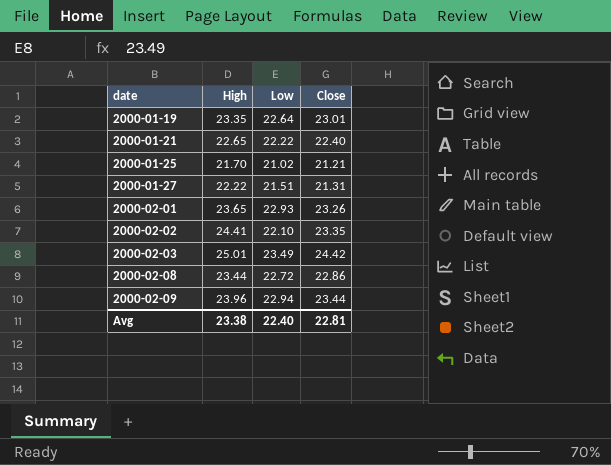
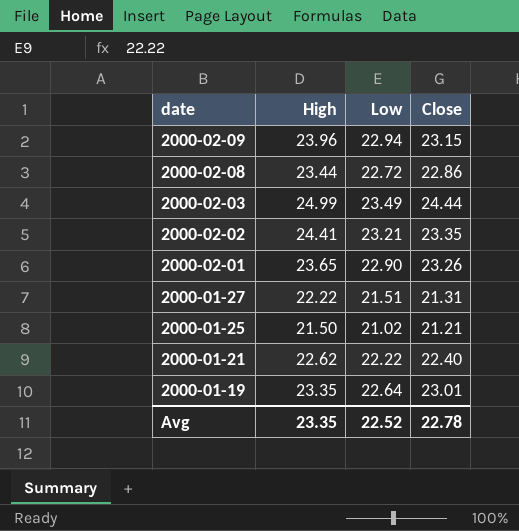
row order: date ascending -> date descending
2000-02-09 | Close: 23.44 -> 23.15
2000-02-03 | High: 25.01 -> 24.99
2000-02-03 | Close: 24.42 -> 24.44
2000-02-02 | Low: 22.10 -> 23.21
2000-02-01 | Low: 22.93 -> 22.90
2000-01-25 | High: 21.70 -> 21.50
2000-01-21 | High: 22.65 -> 22.62
Avg | High: 23.38 -> 23.35
Avg | Low: 22.40 -> 22.52
Avg | Close: 22.81 -> 22.78

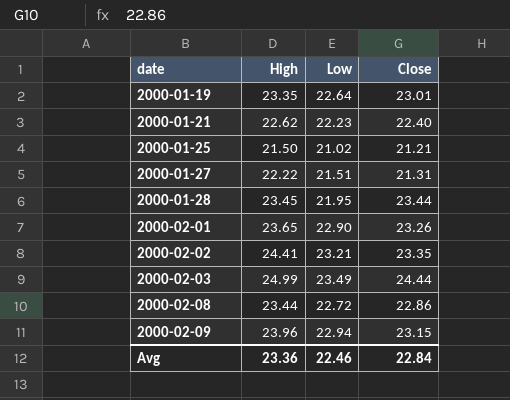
row order: date descending -> date ascending
2000-01-21 | Low: 22.22 -> 22.23
row 2000-01-28: none -> 23.45 | 21.95 | 23.44
Avg | High: 23.35 -> 23.36
Avg | Low: 22.52 -> 22.46
Avg | Close: 22.78 -> 22.84

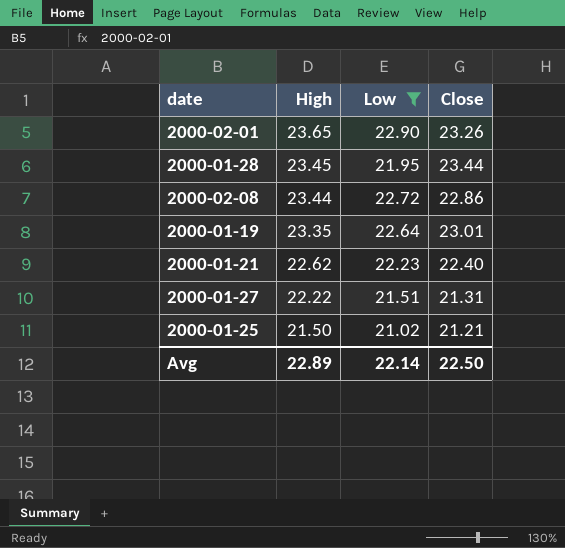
filter: none -> Low <= 22.90
row order: date ascending -> High descending
Avg | High: 23.36 -> 22.89
Avg | Low: 22.46 -> 22.14
Avg | Close: 22.84 -> 22.50

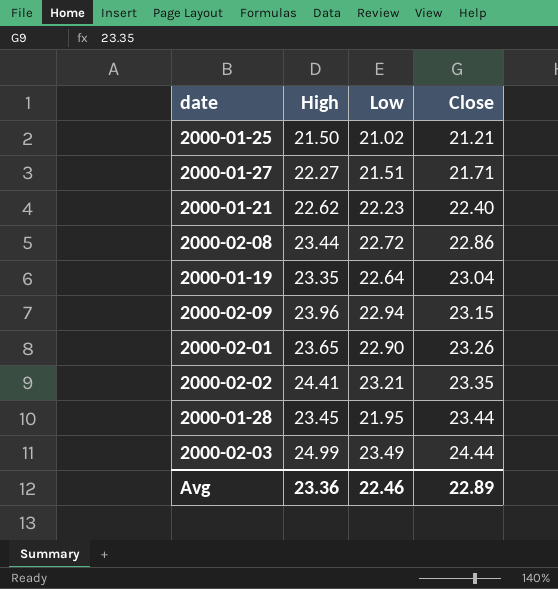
filter: Low <= 22.90 -> none
row order: High descending -> Close ascending
2000-01-27 | High: 22.22 -> 22.27
2000-01-27 | Close: 21.31 -> 21.71
2000-01-19 | Close: 23.01 -> 23.04
Avg | High: 22.89 -> 23.36
Avg | Low: 22.14 -> 22.46
Avg | Close: 22.50 -> 22.89

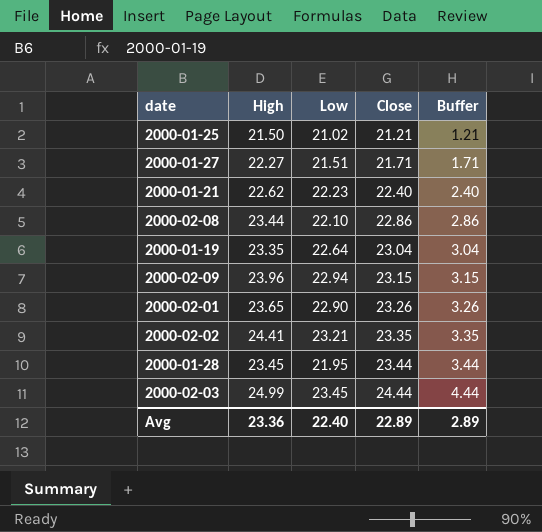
column Buffer | formula: none -> [Close] - 20
2000-02-08 | Low: 22.72 -> 22.10
2000-02-03 | Low: 23.49 -> 23.45
Avg | Low: 22.46 -> 22.40

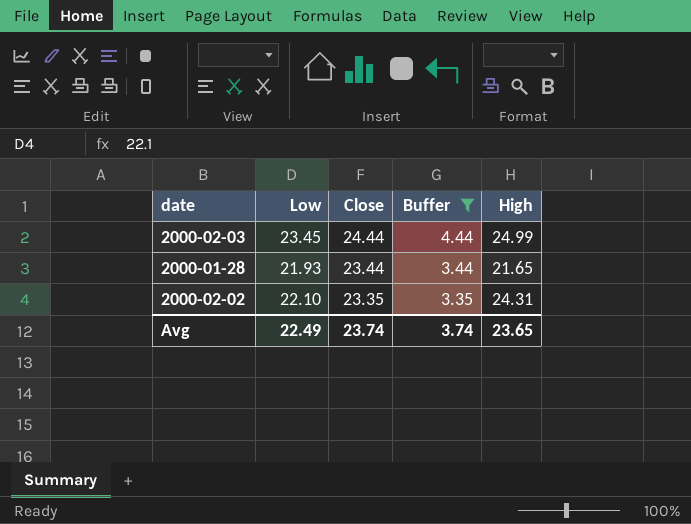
filter: none -> Buffer >= 3.35
row order: Close ascending -> Close descending
column High | position: 2 -> 5
2000-01-28 | Low: 21.95 -> 21.93
2000-01-28 | High: 23.45 -> 21.65
2000-02-02 | Low: 23.21 -> 22.10
2000-02-02 | High: 24.41 -> 24.31
Avg | Low: 22.40 -> 22.49
Avg | Close: 22.89 -> 23.74
Avg | Buffer: 2.89 -> 3.74
Avg | High: 23.36 -> 23.65

